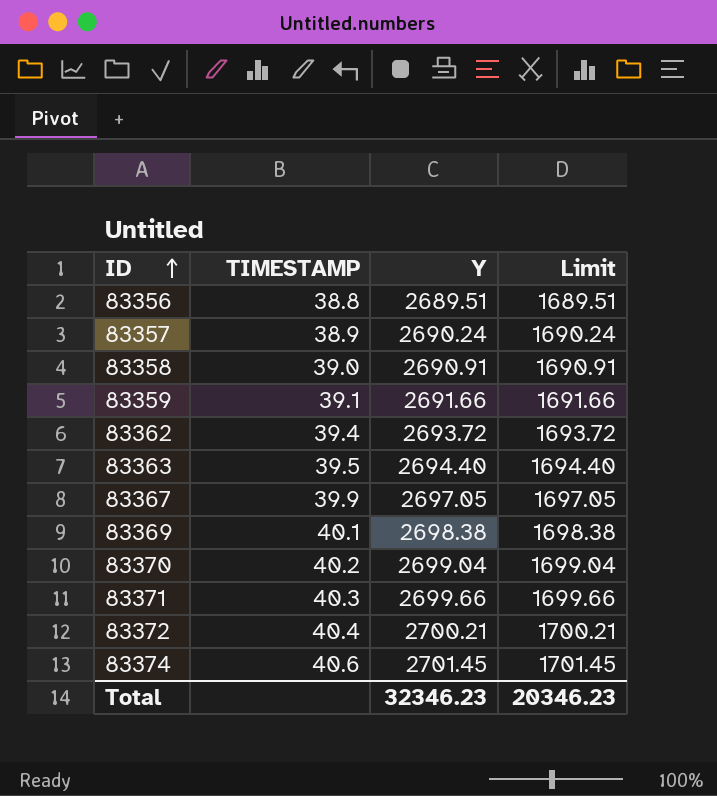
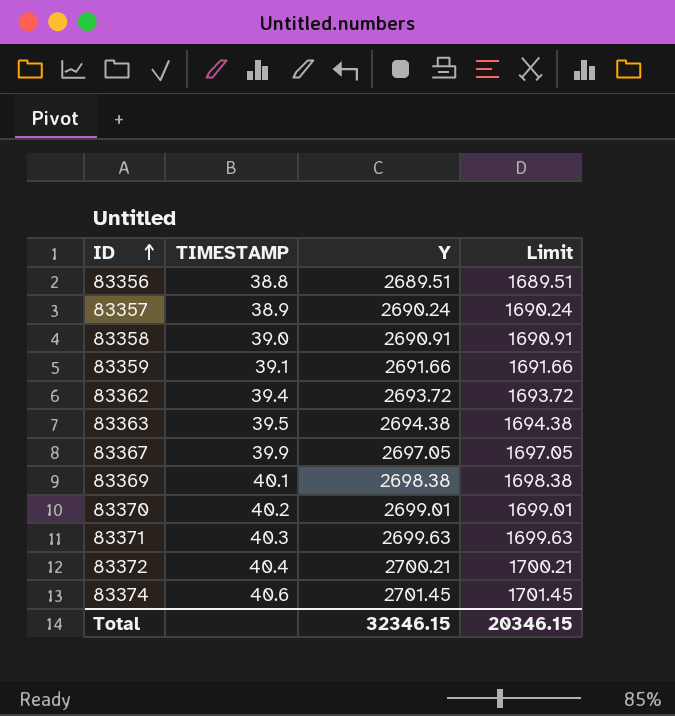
83363 | Y: 2694.40 -> 2694.38
83363 | Limit: 1694.40 -> 1694.38
83370 | Y: 2699.04 -> 2699.01
83370 | Limit: 1699.04 -> 1699.01
83371 | Y: 2699.66 -> 2699.63
83371 | Limit: 1699.66 -> 1699.63
Total | Y: 32346.23 -> 32346.15
Total | Limit: 20346.23 -> 20346.15

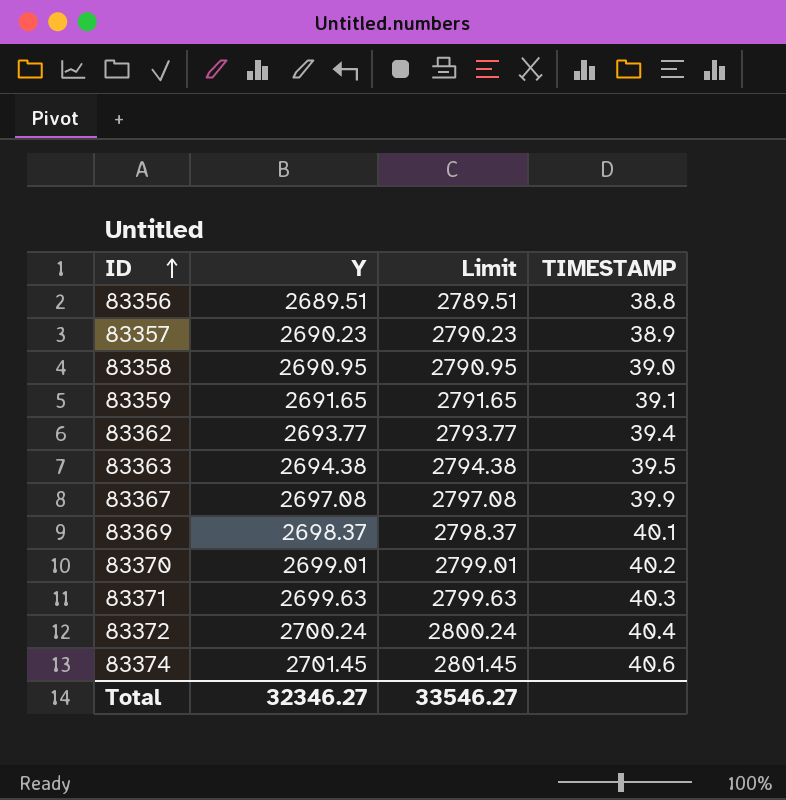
column Limit | formula: [Y] - 1000 -> [Y] + 100
column TIMESTAMP | position: 2 -> 4
83357 | Y: 2690.24 -> 2690.23
83358 | Y: 2690.91 -> 2690.95
83359 | Y: 2691.66 -> 2691.65
83362 | Y: 2693.72 -> 2693.77
83367 | Y: 2697.05 -> 2697.08
83369 | Y: 2698.38 -> 2698.37
83372 | Y: 2700.21 -> 2700.24
Total | Y: 32346.15 -> 32346.27
Total | Limit: 20346.15 -> 33546.27

